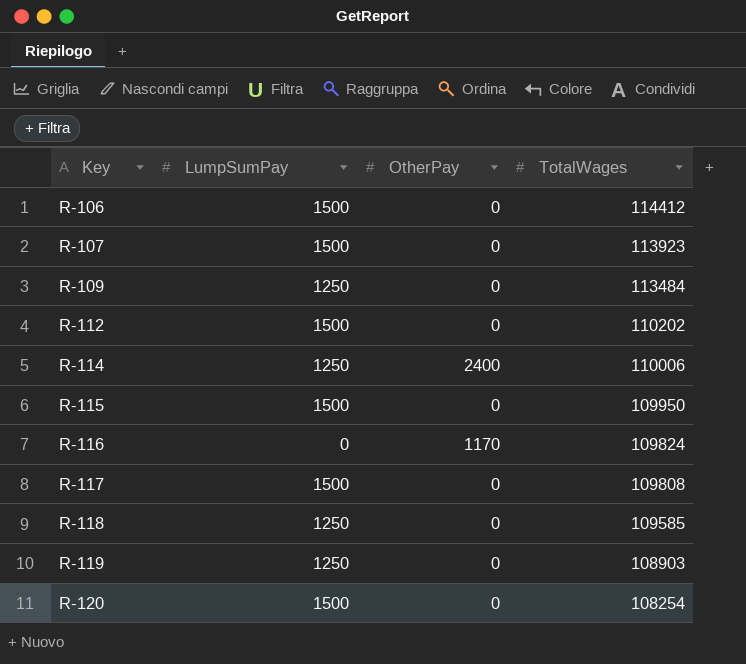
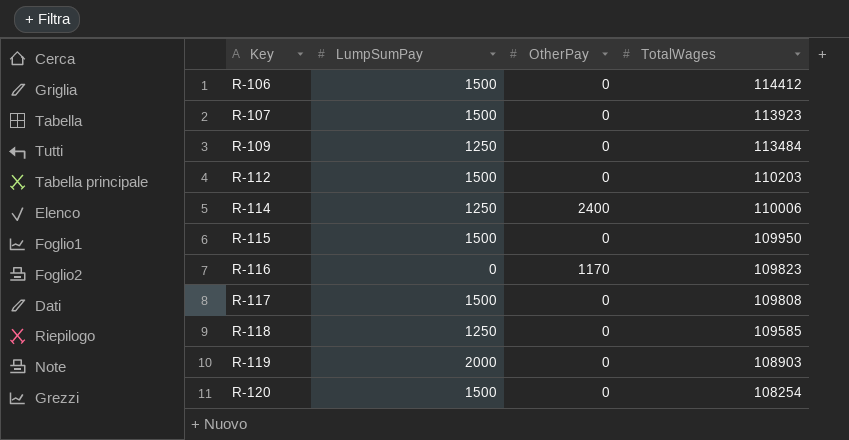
R-112 | TotalWages: 110202 -> 110203
R-116 | TotalWages: 109824 -> 109823
R-119 | LumpSumPay: 1250 -> 2000

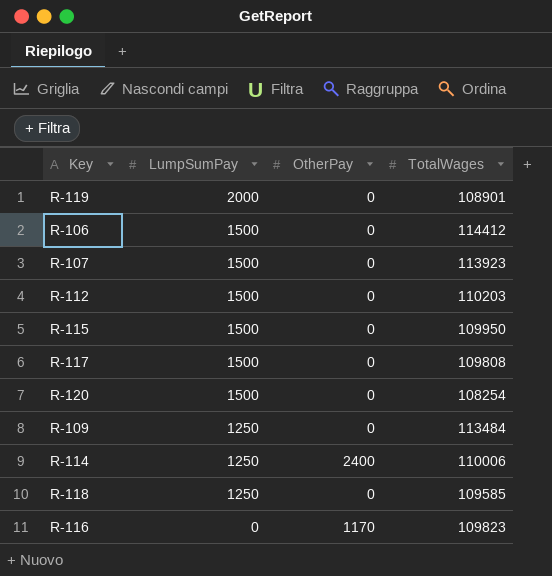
row order: Key ascending -> LumpSumPay descending
R-119 | TotalWages: 108903 -> 108901

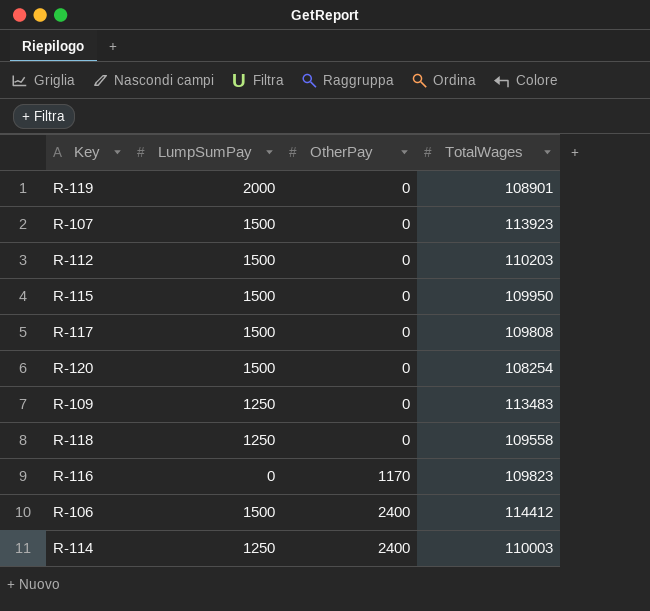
row order: LumpSumPay descending -> OtherPay ascending
R-109 | TotalWages: 113484 -> 113483
R-118 | TotalWages: 109585 -> 109558
R-106 | OtherPay: 0 -> 2400
R-114 | TotalWages: 110006 -> 110003

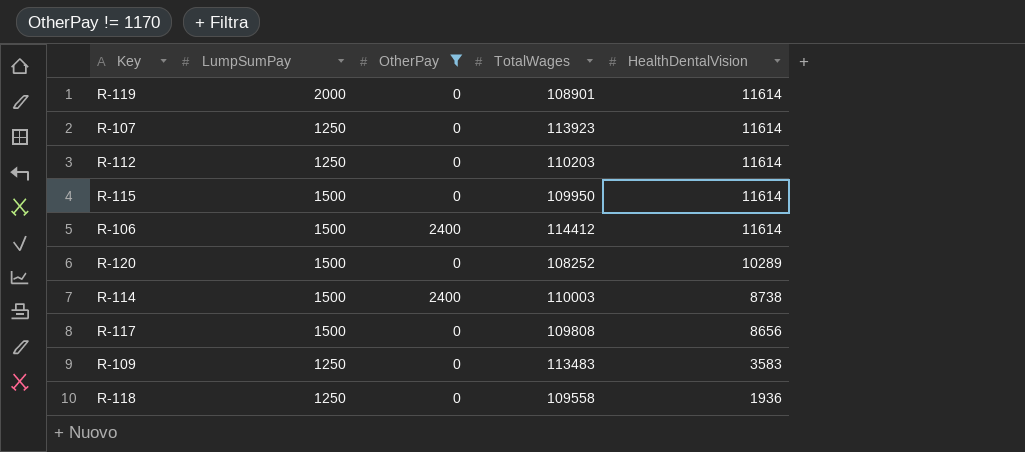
filter: none -> OtherPay != 1170
row order: OtherPay ascending -> HealthDentalVision descending
column HealthDentalVision | position: none -> 5
R-107 | LumpSumPay: 1500 -> 1250
R-112 | LumpSumPay: 1500 -> 1250
R-120 | TotalWages: 108254 -> 108252
R-114 | LumpSumPay: 1250 -> 1500

